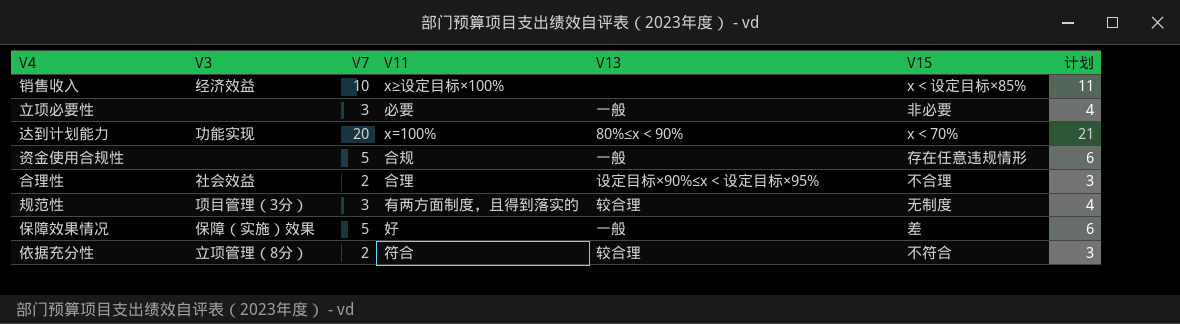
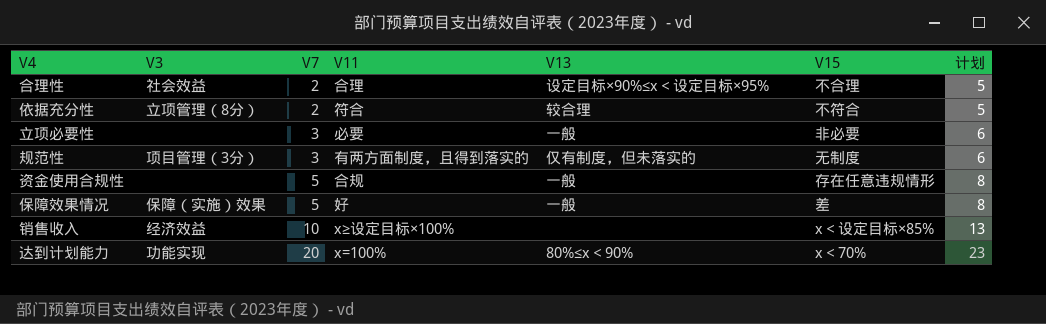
row order: none -> V7 ascending
column 计划 | formula: [V7] + 1 -> [V7] + 3
规范性 | V13: 较合理 -> 仅有制度，但未落实的

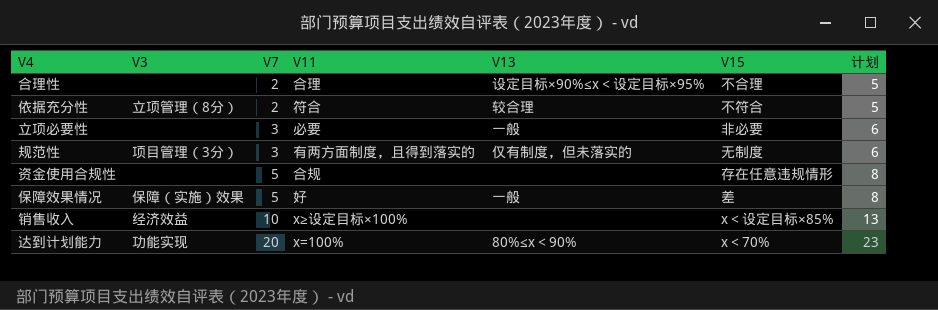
合理性 | V3: 社会效益 -> none
资金使用合规性 | V13: 一般 -> none

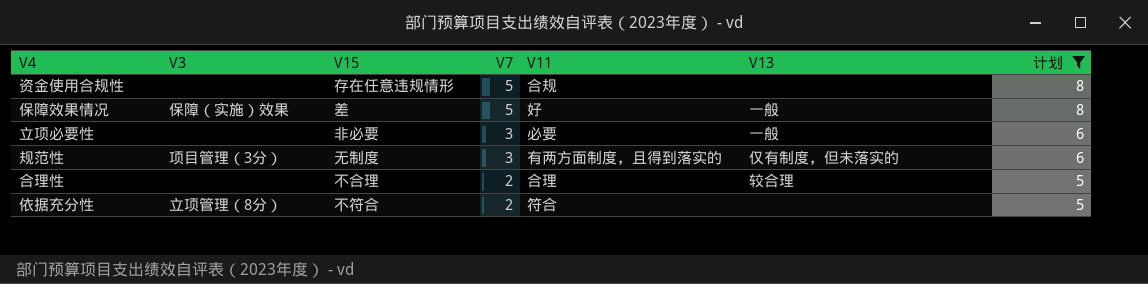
filter: none -> 计划 <= 8
row order: V7 ascending -> V7 descending
column V15 | position: 6 -> 3
合理性 | V13: 设定目标×90%≤x＜设定目标×95% -> 较合理
依据充分性 | V13: 较合理 -> none

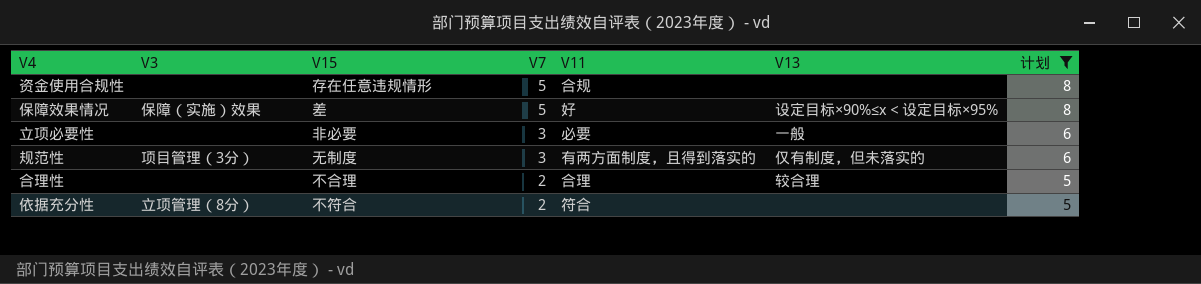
保障效果情况 | V13: 一般 -> 设定目标×90%≤x＜设定目标×95%

